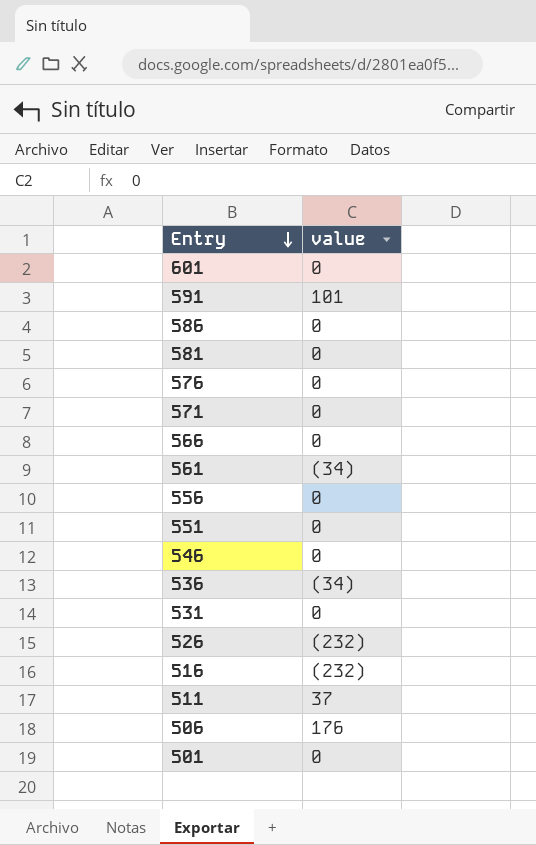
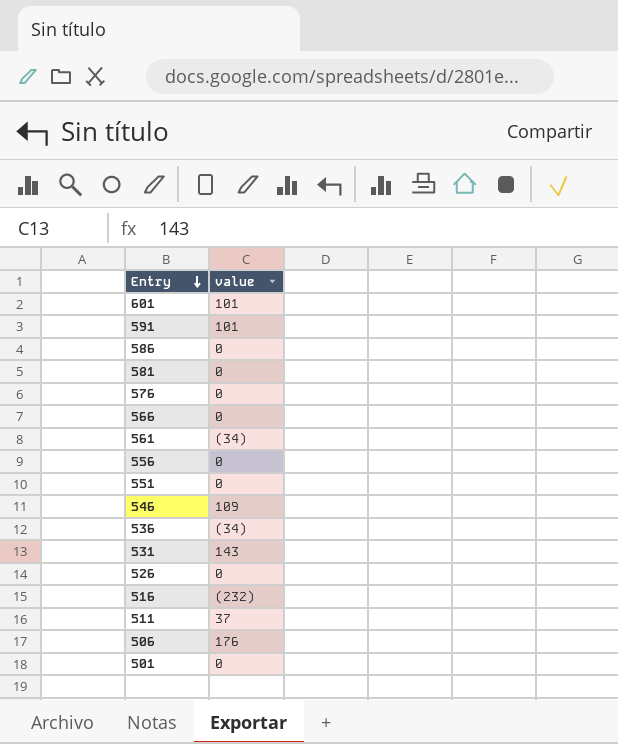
row 571: 0 -> none
601 | value: 0 -> 101
546 | value: 0 -> 109
531 | value: 0 -> 143
526 | value: (232) -> 0

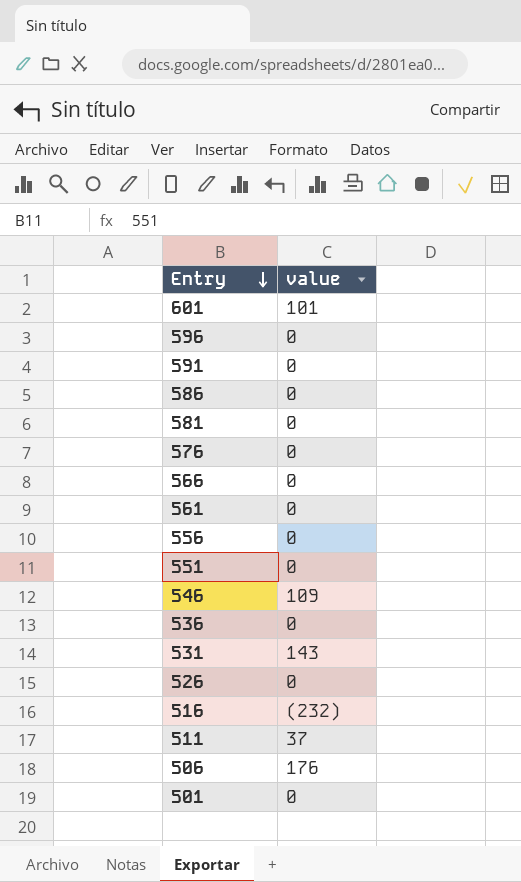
row 596: none -> 0
591 | value: 101 -> 0
561 | value: (34) -> 0
536 | value: (34) -> 0

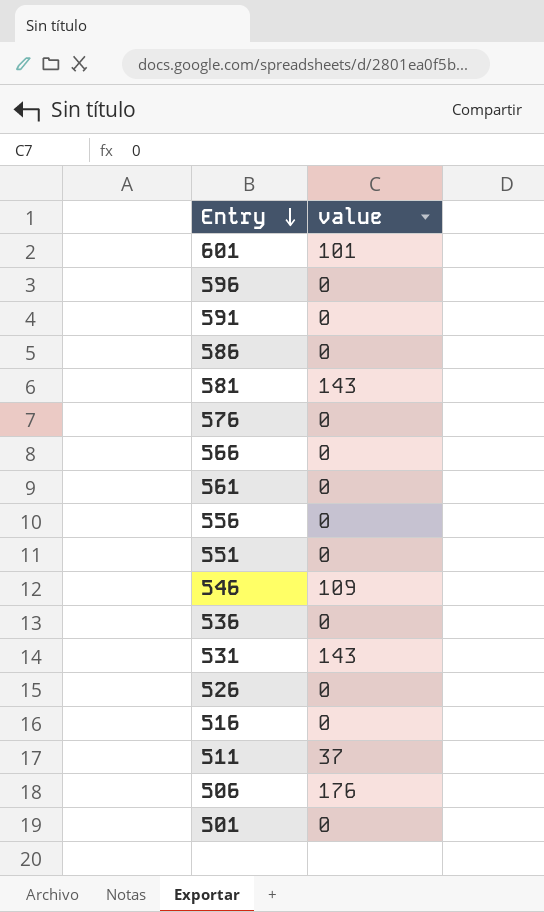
581 | value: 0 -> 143
516 | value: (232) -> 0

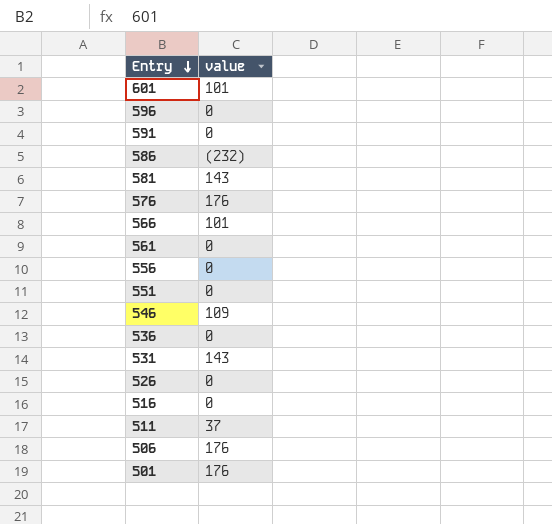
586 | value: 0 -> (232)
576 | value: 0 -> 176
566 | value: 0 -> 101
501 | value: 0 -> 176

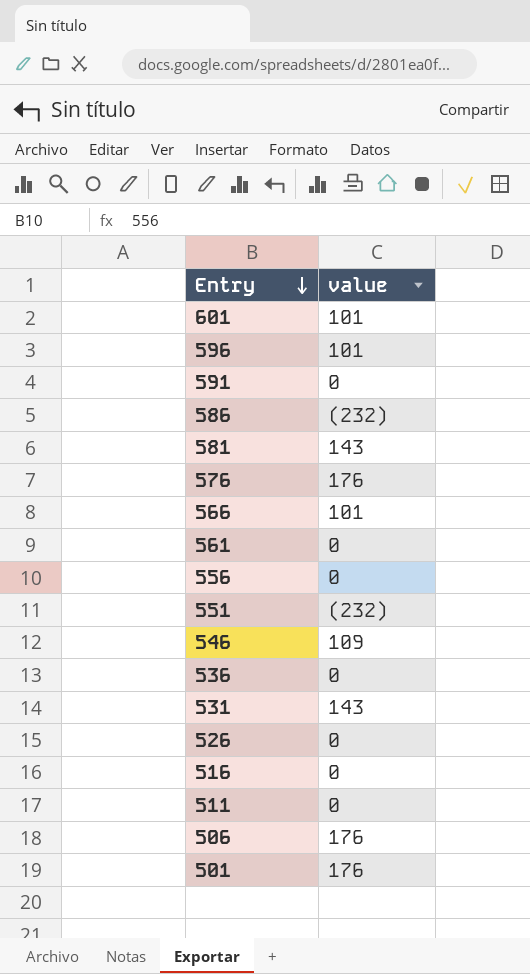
596 | value: 0 -> 101
551 | value: 0 -> (232)
511 | value: 37 -> 0

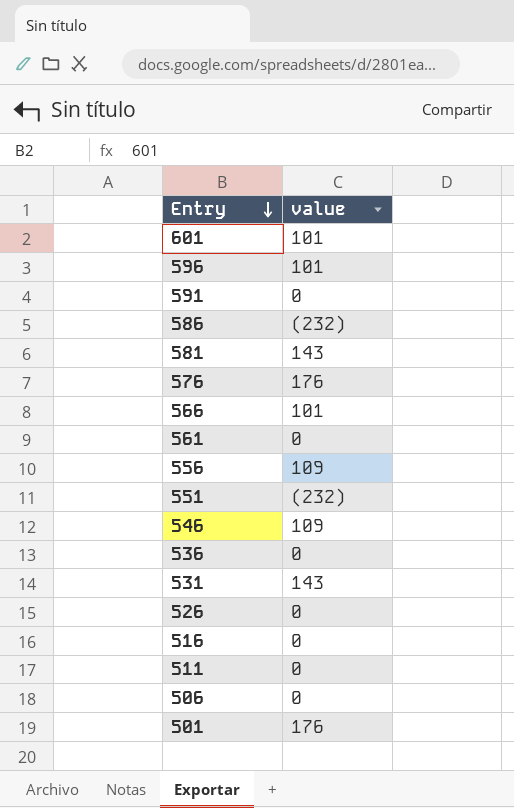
556 | value: 0 -> 109
506 | value: 176 -> 0

